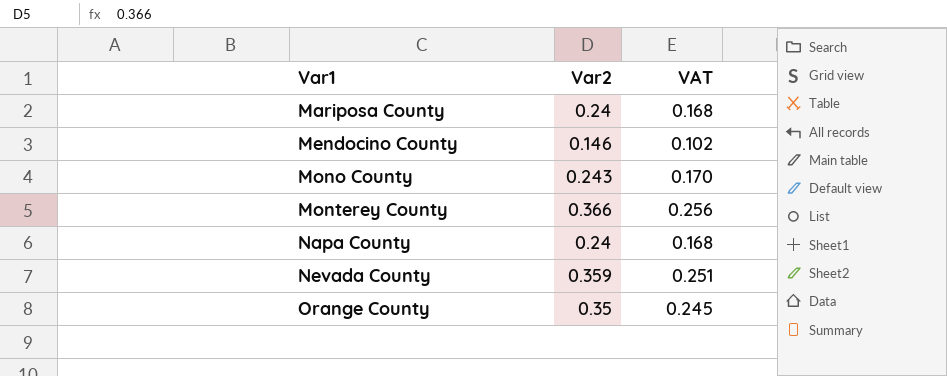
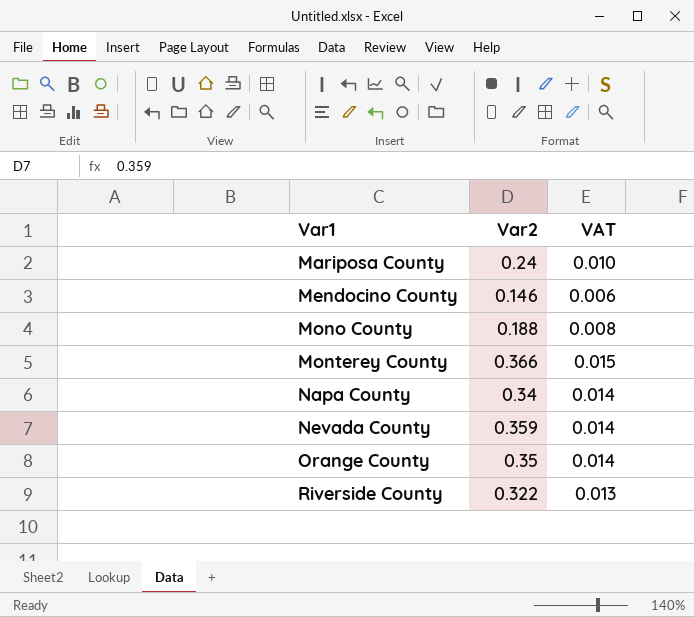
column VAT | formula: [Var2] * 0.7 -> [Var2] * 0.04
Mono County | Var2: 0.243 -> 0.188
Napa County | Var2: 0.24 -> 0.34
row Riverside County: none -> 0.322 | 0.013

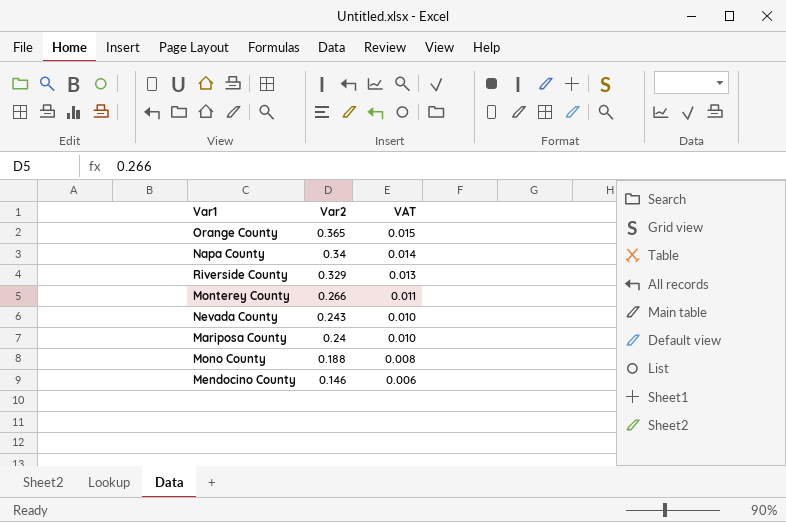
row order: Var1 ascending -> Var2 descending
Orange County | Var2: 0.35 -> 0.365
Orange County | VAT: 0.014 -> 0.015
Riverside County | Var2: 0.322 -> 0.329
Monterey County | Var2: 0.366 -> 0.266
Monterey County | VAT: 0.015 -> 0.011
Nevada County | Var2: 0.359 -> 0.243
Nevada County | VAT: 0.014 -> 0.010

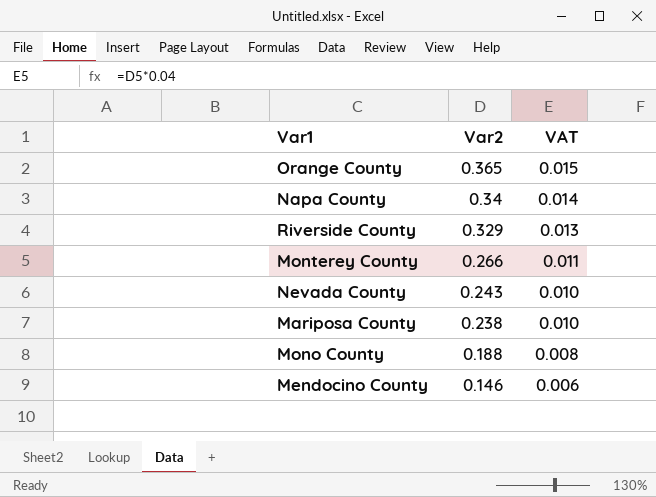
Mariposa County | Var2: 0.24 -> 0.238

